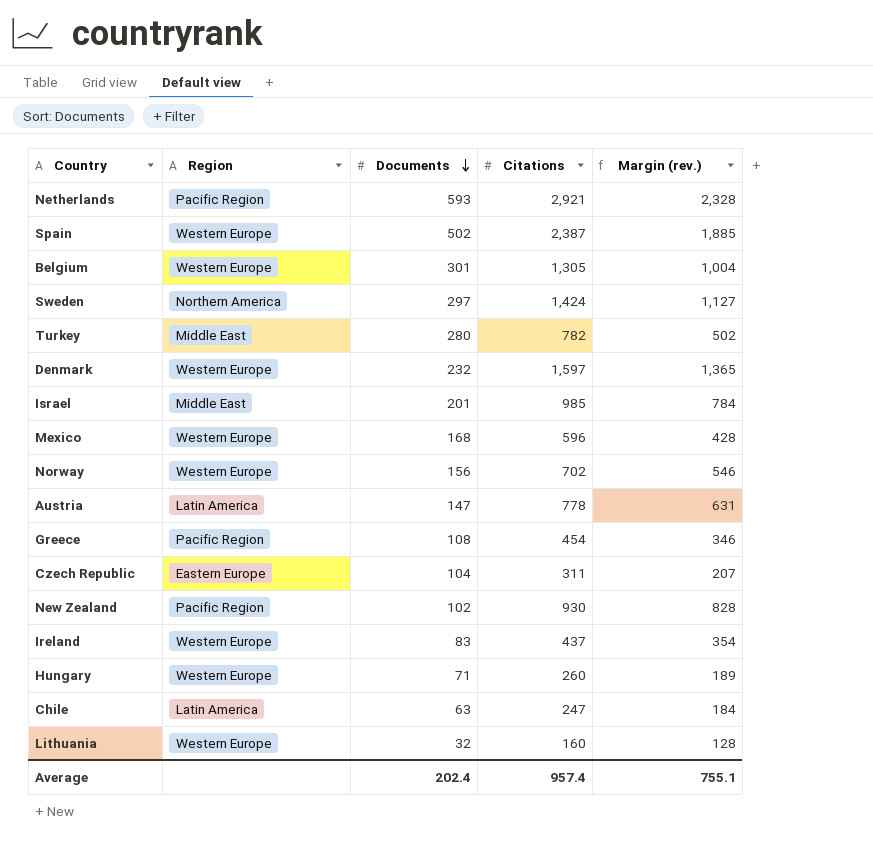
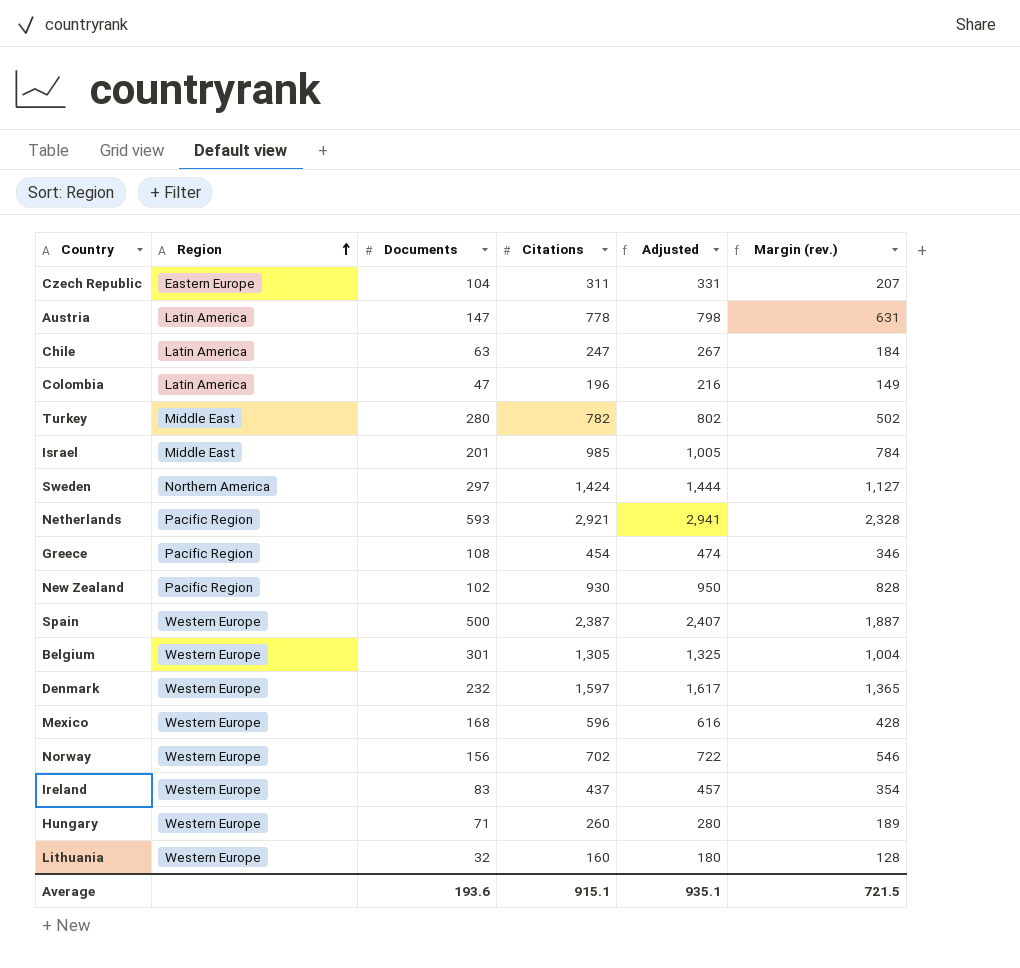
row order: Documents descending -> Region ascending
column Adjusted | formula: none -> [Citations] + 20
row Colombia: none -> Latin America | 47 | 196 | 216 | 149
Spain | Documents: 502 -> 500
Spain | Margin (rev.): 1,885 -> 1,887
Average | Documents: 202.4 -> 193.6
Average | Citations: 957.4 -> 915.1
Average | Margin (rev.): 755.1 -> 721.5

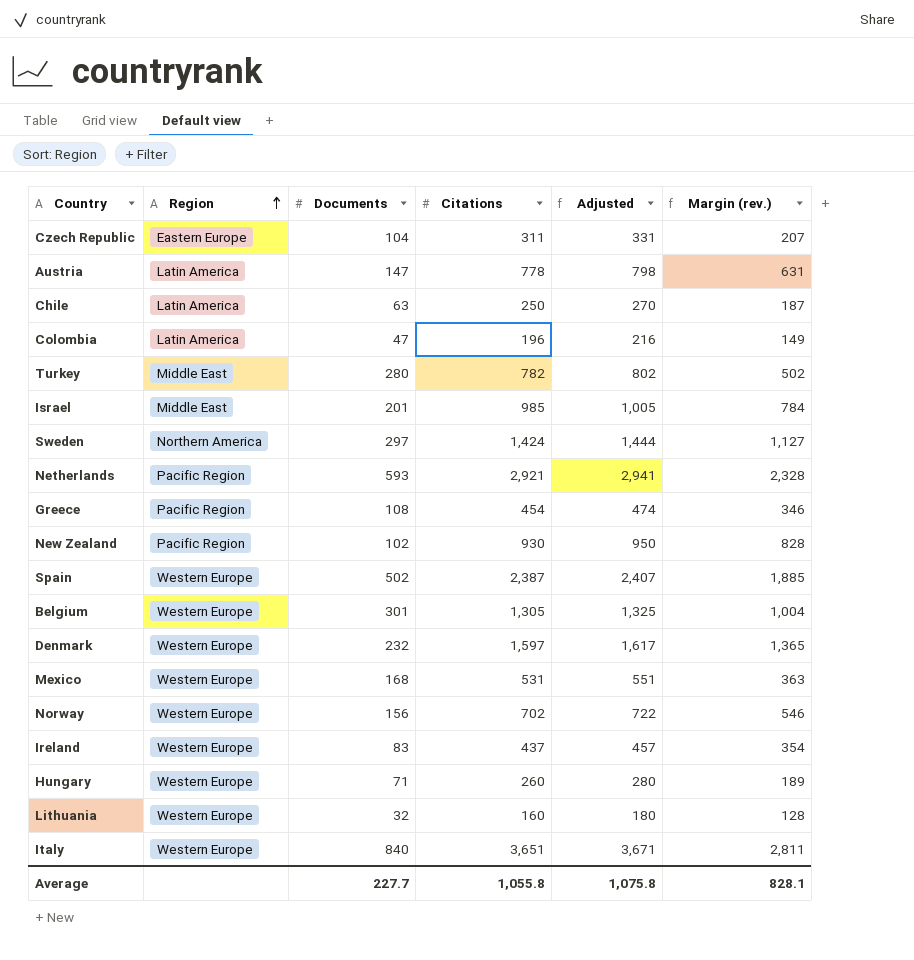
Chile | Citations: 247 -> 250
Chile | Adjusted: 267 -> 270
Chile | Margin (rev.): 184 -> 187
Spain | Documents: 500 -> 502
Spain | Margin (rev.): 1,887 -> 1,885
Mexico | Citations: 596 -> 531
Mexico | Adjusted: 616 -> 551
Mexico | Margin (rev.): 428 -> 363
row Italy: none -> Western Europe | 840 | 3,651 | 3,671 | 2,811
Average | Documents: 193.6 -> 227.7
Average | Citations: 915.1 -> 1,055.8
Average | Adjusted: 935.1 -> 1,075.8
Average | Margin (rev.): 721.5 -> 828.1

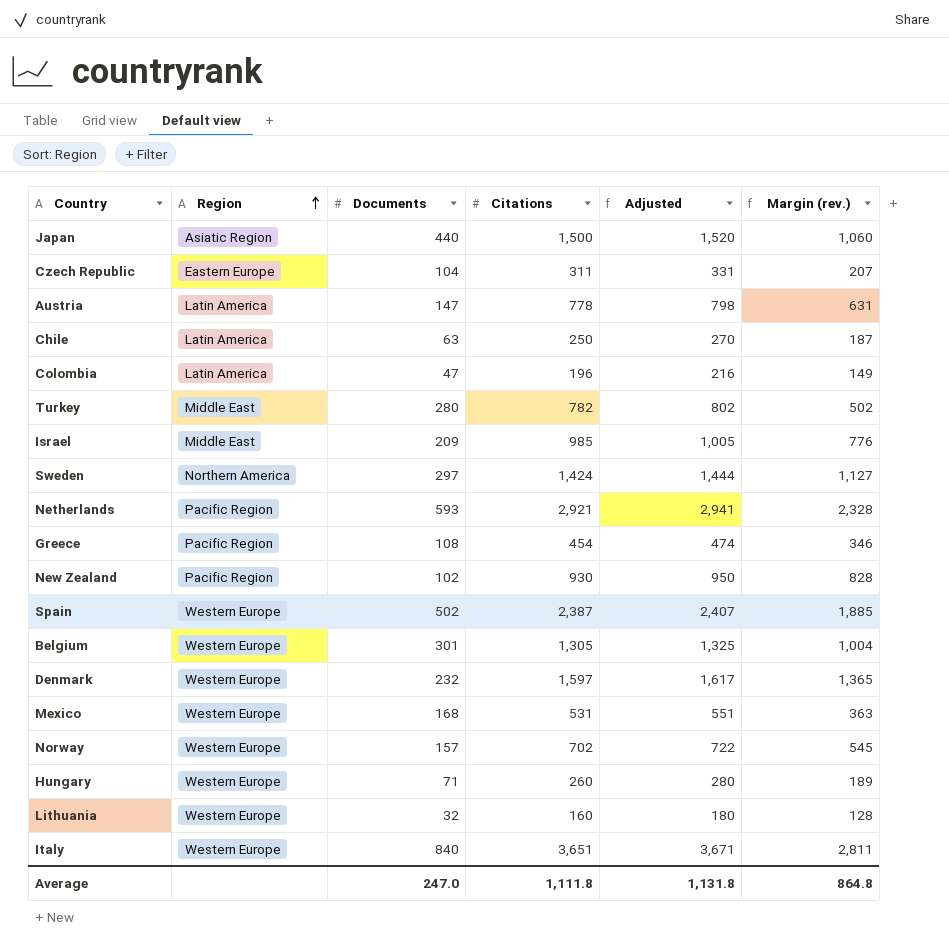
row Ireland: Western Europe | 83 | 437 | 457 | 354 -> none
row Japan: none -> Asiatic Region | 440 | 1,500 | 1,520 | 1,060
Israel | Documents: 201 -> 209
Israel | Margin (rev.): 784 -> 776
Norway | Documents: 156 -> 157
Norway | Margin (rev.): 546 -> 545
Average | Documents: 227.7 -> 247.0
Average | Citations: 1,055.8 -> 1,111.8
Average | Adjusted: 1,075.8 -> 1,131.8
Average | Margin (rev.): 828.1 -> 864.8

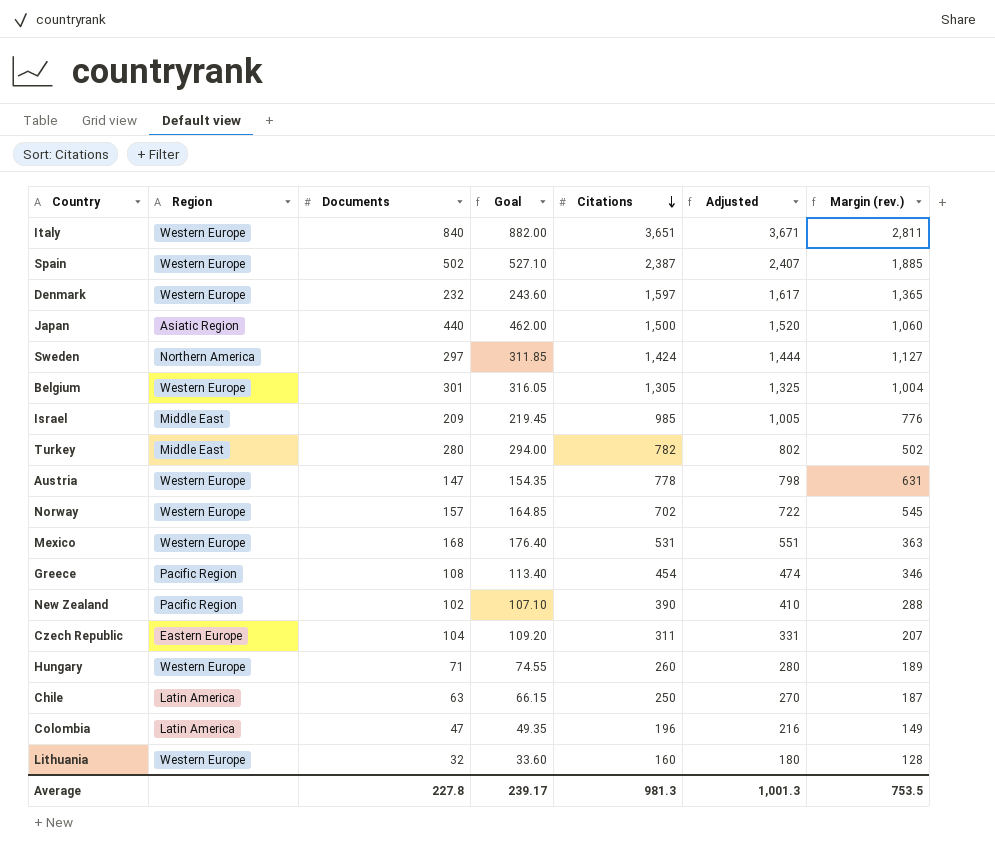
row order: Region ascending -> Citations descending
column Goal | formula: none -> [Documents] * 1.05
row Netherlands: Pacific Region | 593 | 2,921 | 2,941 | 2,328 -> none
Austria | Region: Latin America -> Western Europe
New Zealand | Citations: 930 -> 390
New Zealand | Adjusted: 950 -> 410
New Zealand | Margin (rev.): 828 -> 288
Average | Documents: 247.0 -> 227.8
Average | Citations: 1,111.8 -> 981.3
Average | Adjusted: 1,131.8 -> 1,001.3
Average | Margin (rev.): 864.8 -> 753.5

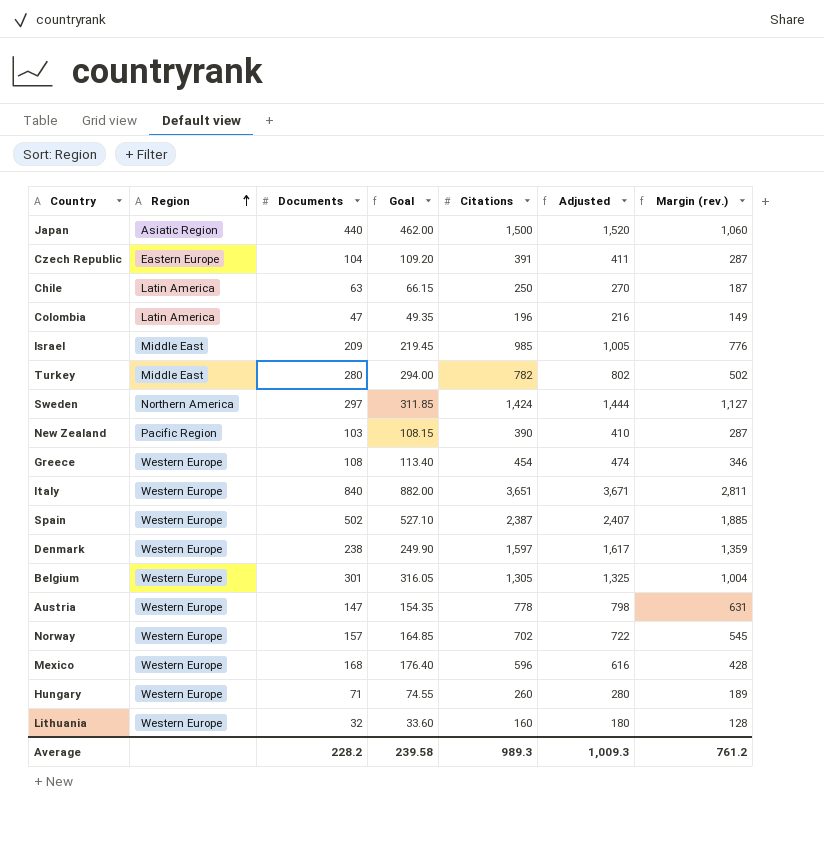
row order: Citations descending -> Region ascending
Czech Republic | Citations: 311 -> 391
Czech Republic | Adjusted: 331 -> 411
Czech Republic | Margin (rev.): 207 -> 287
New Zealand | Documents: 102 -> 103
New Zealand | Goal: 107.10 -> 108.15
New Zealand | Margin (rev.): 288 -> 287
Greece | Region: Pacific Region -> Western Europe
Denmark | Documents: 232 -> 238
Denmark | Goal: 243.60 -> 249.90
Denmark | Margin (rev.): 1,365 -> 1,359
Mexico | Citations: 531 -> 596
Mexico | Adjusted: 551 -> 616
Mexico | Margin (rev.): 363 -> 428
Average | Documents: 227.8 -> 228.2
Average | Goal: 239.17 -> 239.58
Average | Citations: 981.3 -> 989.3
Average | Adjusted: 1,001.3 -> 1,009.3
Average | Margin (rev.): 753.5 -> 761.2

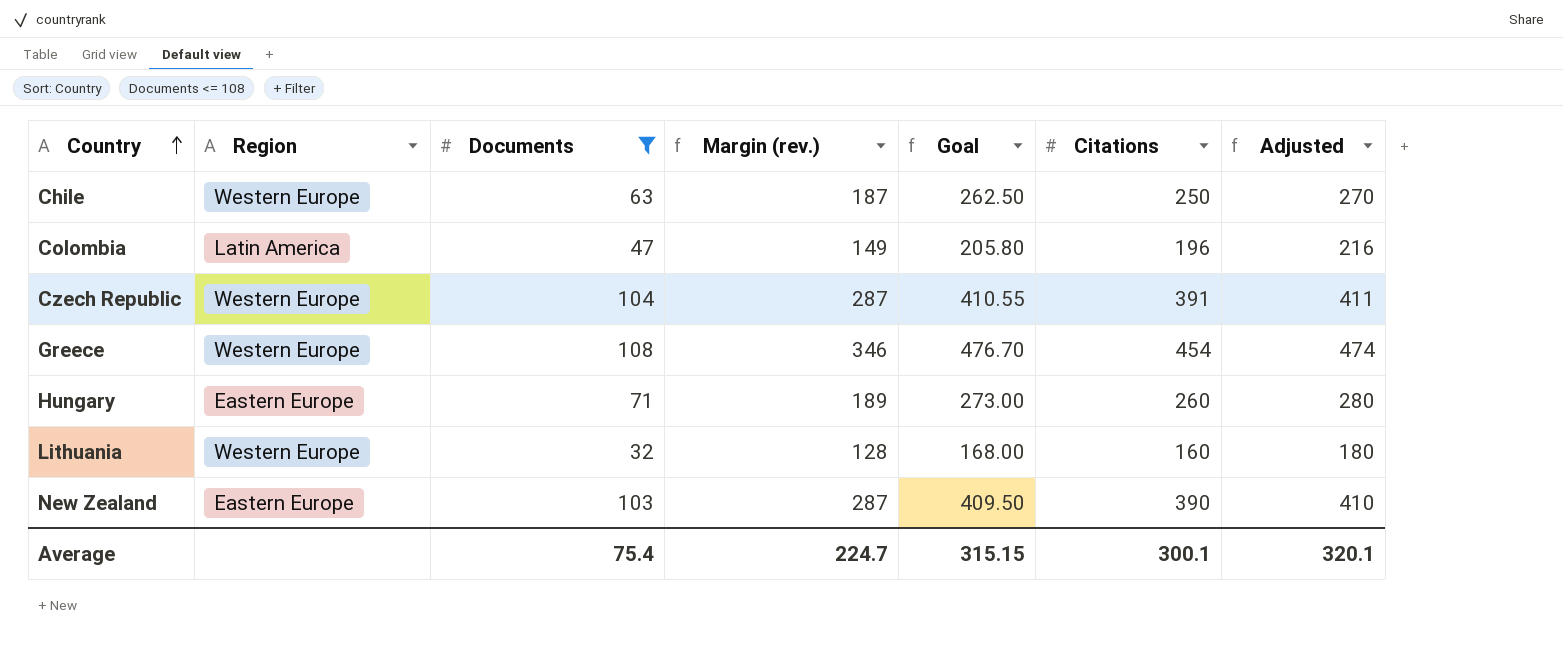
filter: none -> Documents <= 108
row order: Region ascending -> Country ascending
column Margin (rev.) | position: 7 -> 4
column Goal | formula: [Documents] * 1.05 -> [Citations] * 1.05
Chile | Region: Latin America -> Western Europe
Czech Republic | Region: Eastern Europe -> Western Europe
Hungary | Region: Western Europe -> Eastern Europe
New Zealand | Region: Pacific Region -> Eastern Europe
Average | Documents: 228.2 -> 75.4
Average | Margin (rev.): 761.2 -> 224.7
Average | Goal: 239.58 -> 315.15
Average | Citations: 989.3 -> 300.1
Average | Adjusted: 1,009.3 -> 320.1

